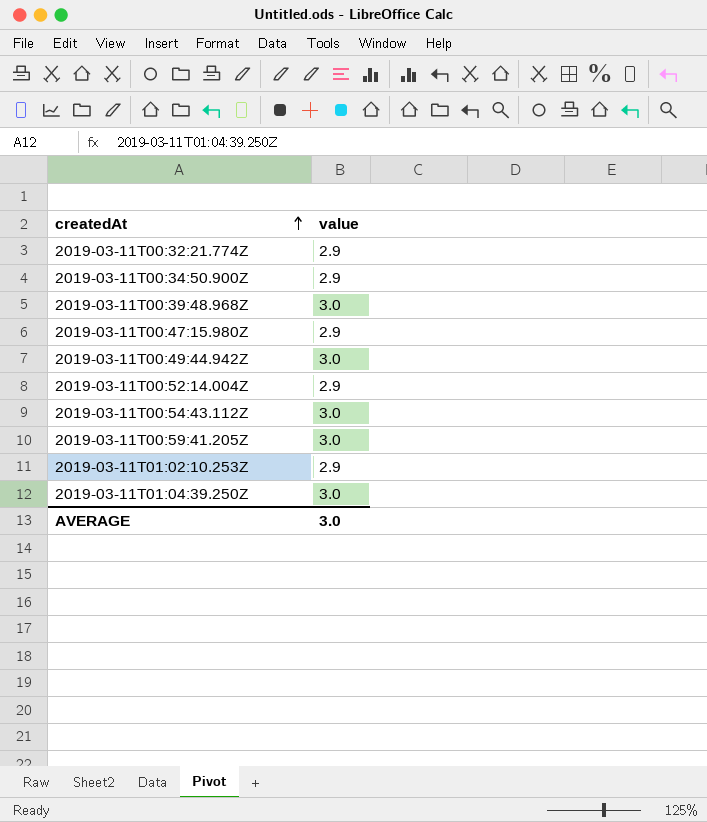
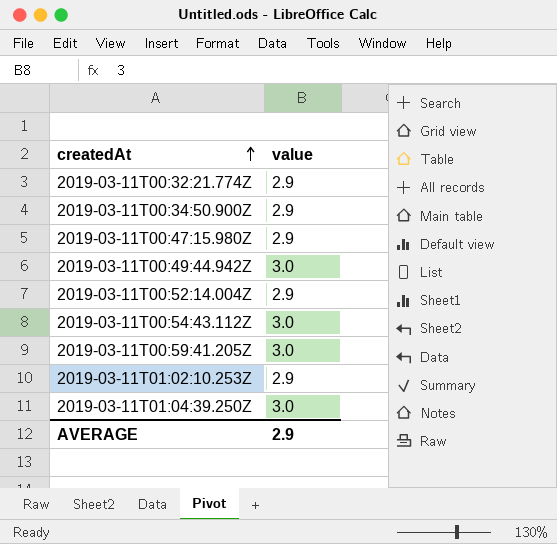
row 2019-03-11T00:39:48.968Z: 3.0 -> none
AVERAGE | value: 3.0 -> 2.9

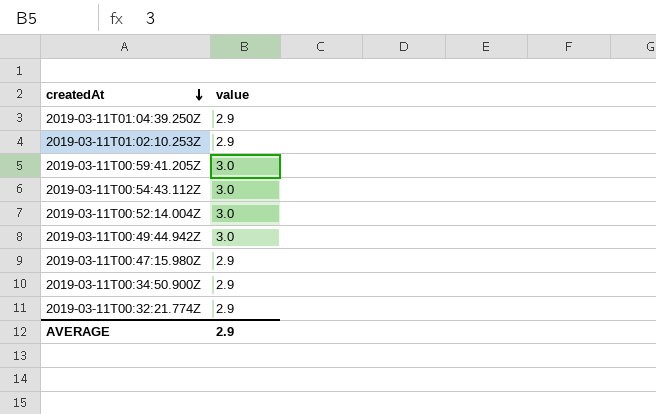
row order: createdAt ascending -> createdAt descending
2019-03-11T01:04:39.250Z | value: 3.0 -> 2.9
2019-03-11T00:52:14.004Z | value: 2.9 -> 3.0

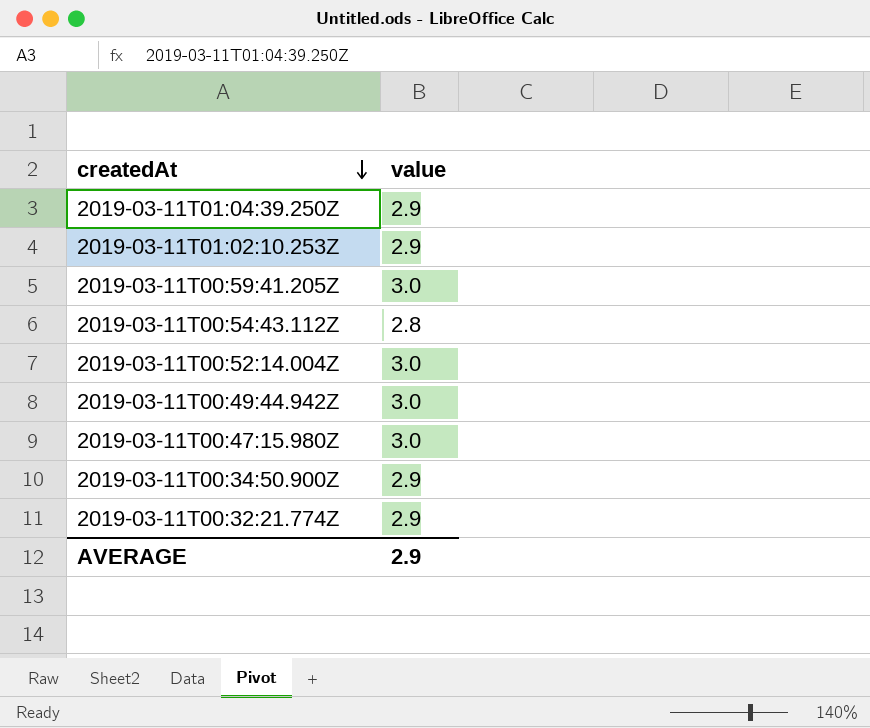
2019-03-11T00:54:43.112Z | value: 3.0 -> 2.8
2019-03-11T00:47:15.980Z | value: 2.9 -> 3.0

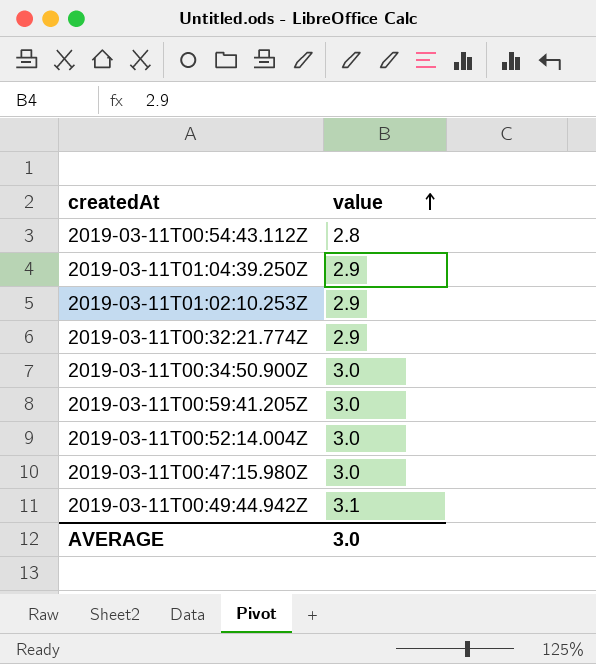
row order: createdAt descending -> value ascending
2019-03-11T00:34:50.900Z | value: 2.9 -> 3.0
2019-03-11T00:49:44.942Z | value: 3.0 -> 3.1
AVERAGE | value: 2.9 -> 3.0

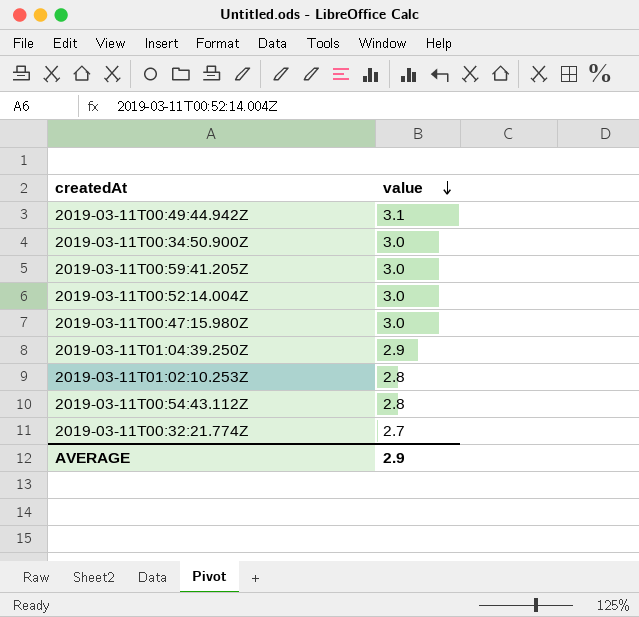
row order: value ascending -> value descending
2019-03-11T01:02:10.253Z | value: 2.9 -> 2.8
2019-03-11T00:32:21.774Z | value: 2.9 -> 2.7
AVERAGE | value: 3.0 -> 2.9

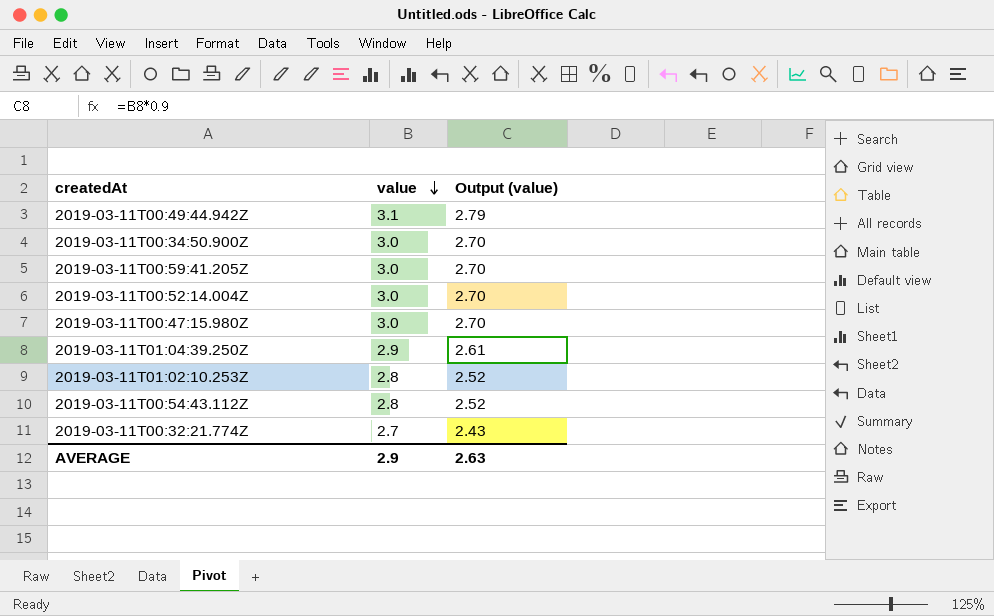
column Output (value) | formula: none -> [value] * 0.9

